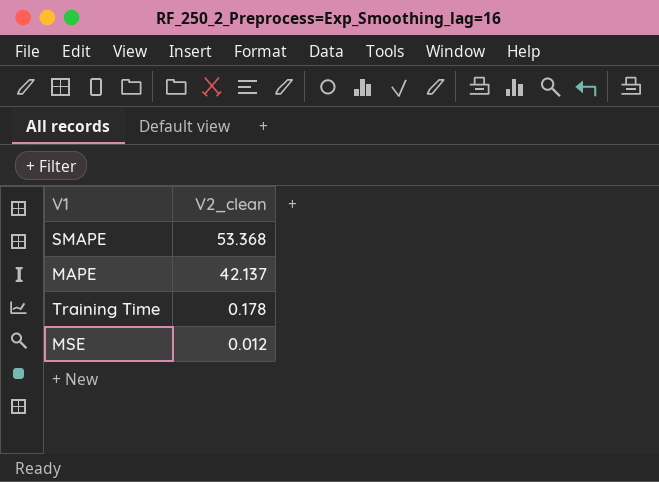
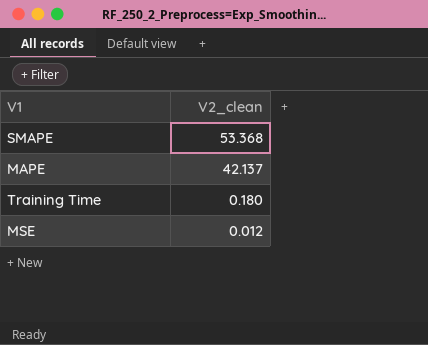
Training Time | V2_clean: 0.178 -> 0.180

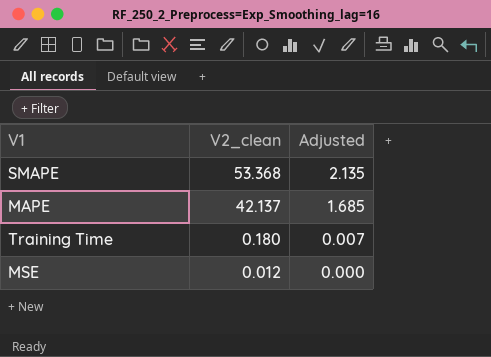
column Adjusted | formula: none -> [V2_clean] * 0.04

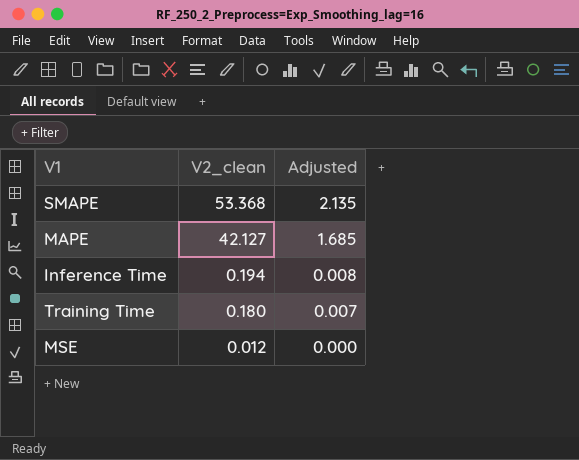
MAPE | V2_clean: 42.137 -> 42.127
row Inference Time: none -> 0.194 | 0.008

